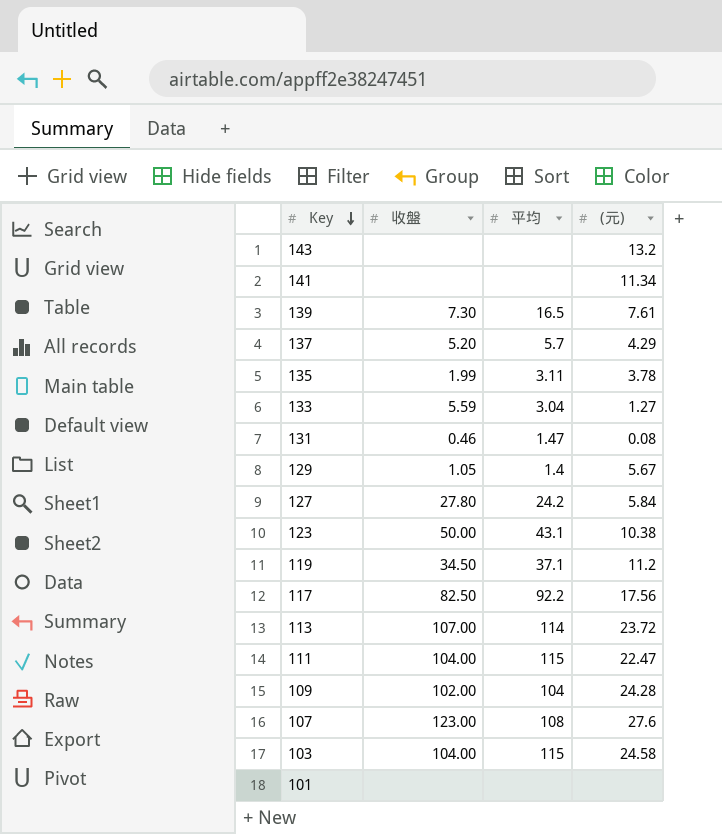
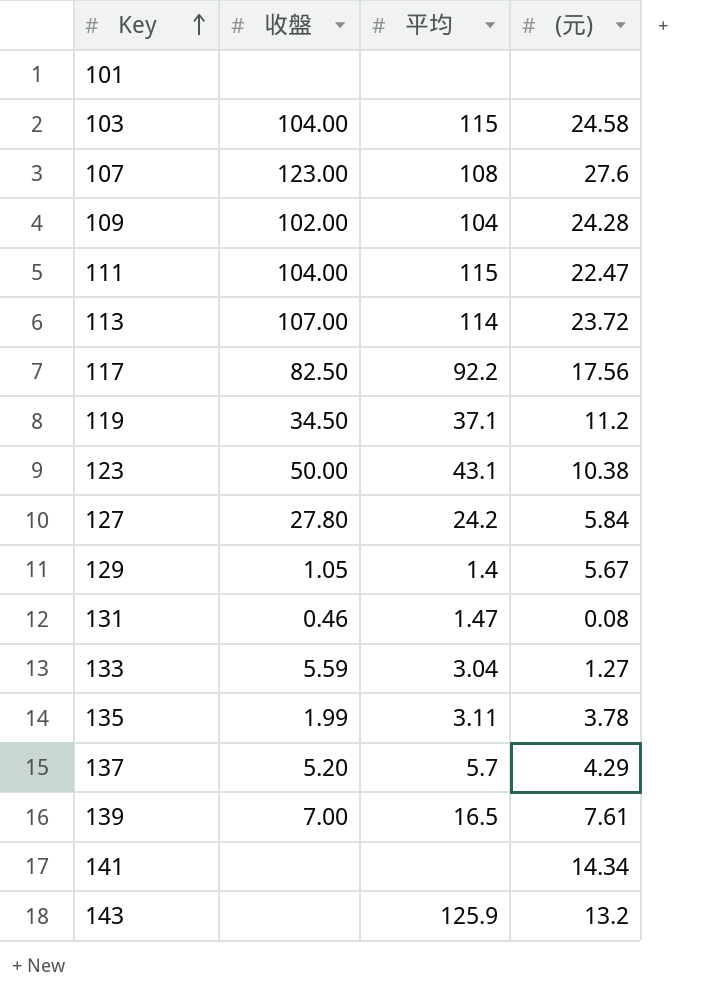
row order: Key descending -> Key ascending
139 | 收盤: 7.30 -> 7.00
141 | (元): 11.34 -> 14.34
143 | 平均: none -> 125.9

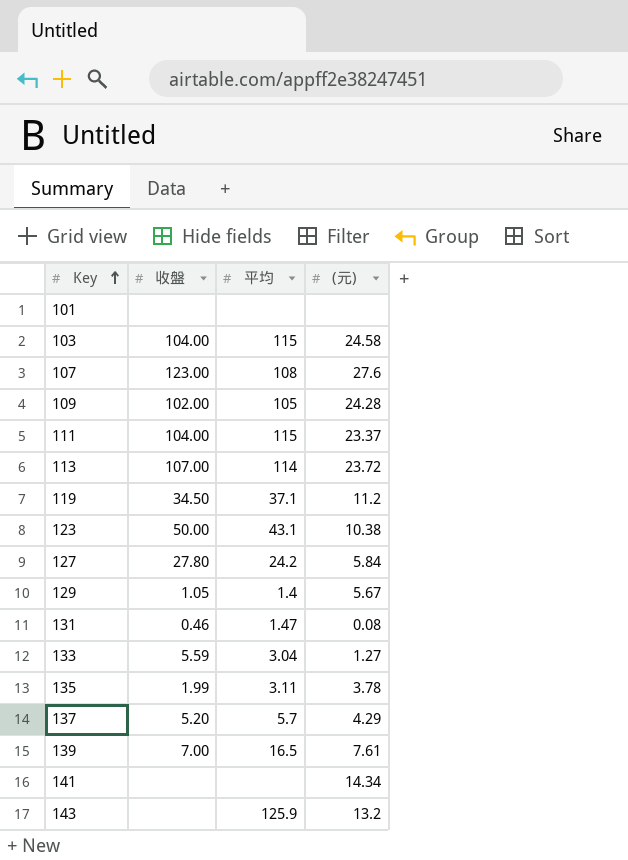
row 117: 82.50 | 92.2 | 17.56 -> none
109 | 平均: 104 -> 105
111 | (元): 22.47 -> 23.37

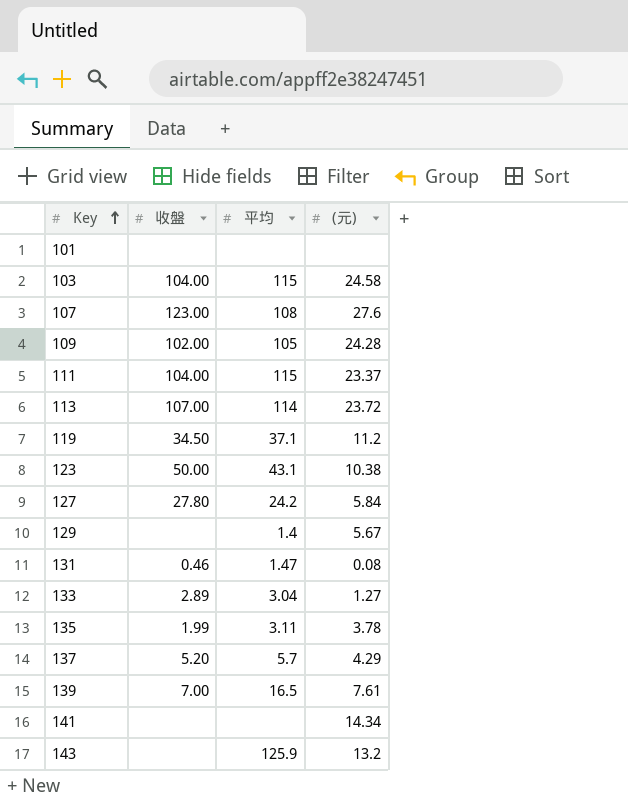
129 | 收盤: 1.05 -> none
133 | 收盤: 5.59 -> 2.89

